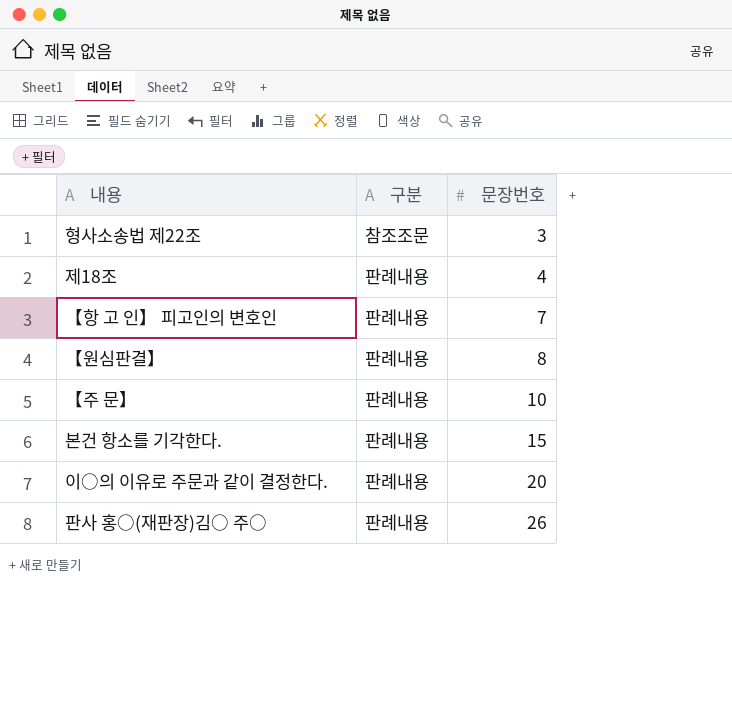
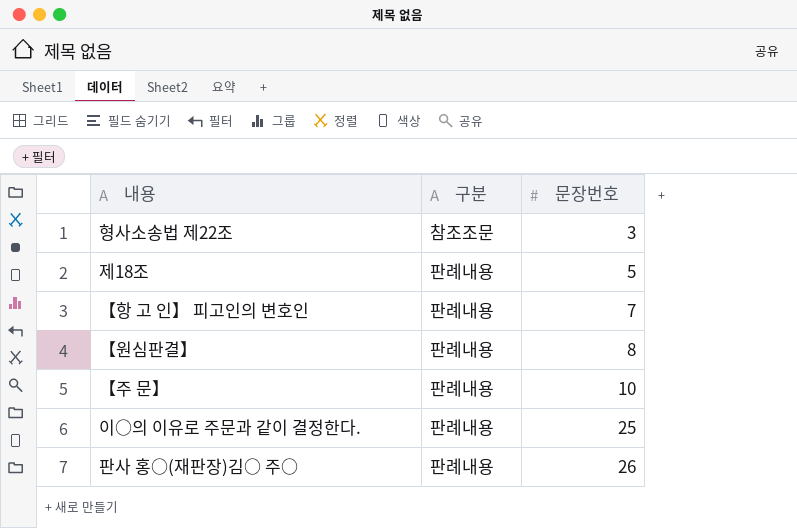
row 본건 항소를 기각한다.: 판례내용 | 15 -> none
제18조 | 문장번호: 4 -> 5
이○의 이유로 주문과 같이 결정한다. | 문장번호: 20 -> 25

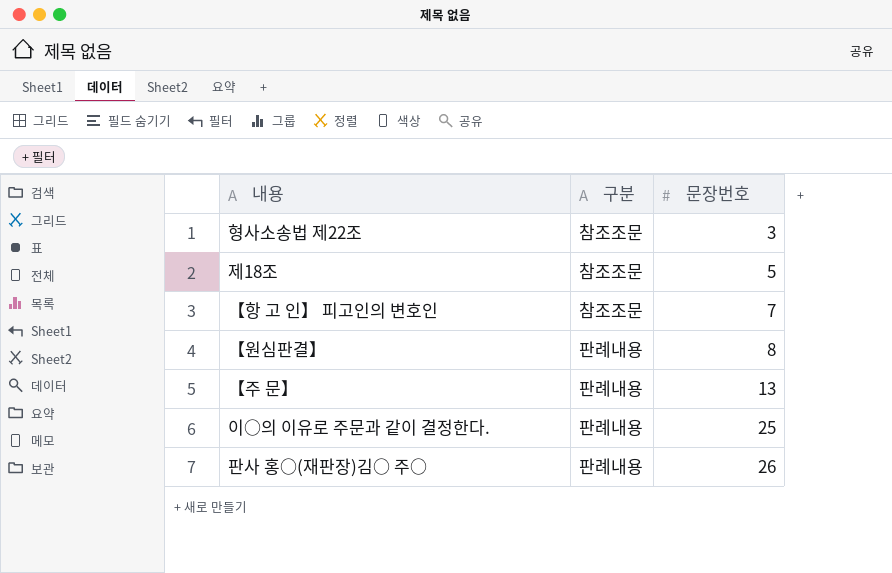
제18조 | 구분: 판례내용 -> 참조조문
【항 고 인】 피고인의 변호인 | 구분: 판례내용 -> 참조조문
【주 문】 | 문장번호: 10 -> 13

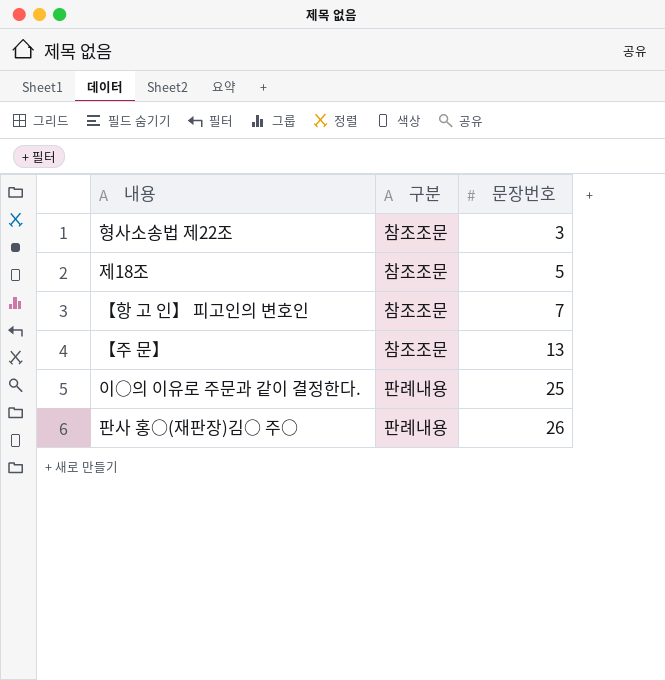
row 【원심판결】: 판례내용 | 8 -> none
【주 문】 | 구분: 판례내용 -> 참조조문

